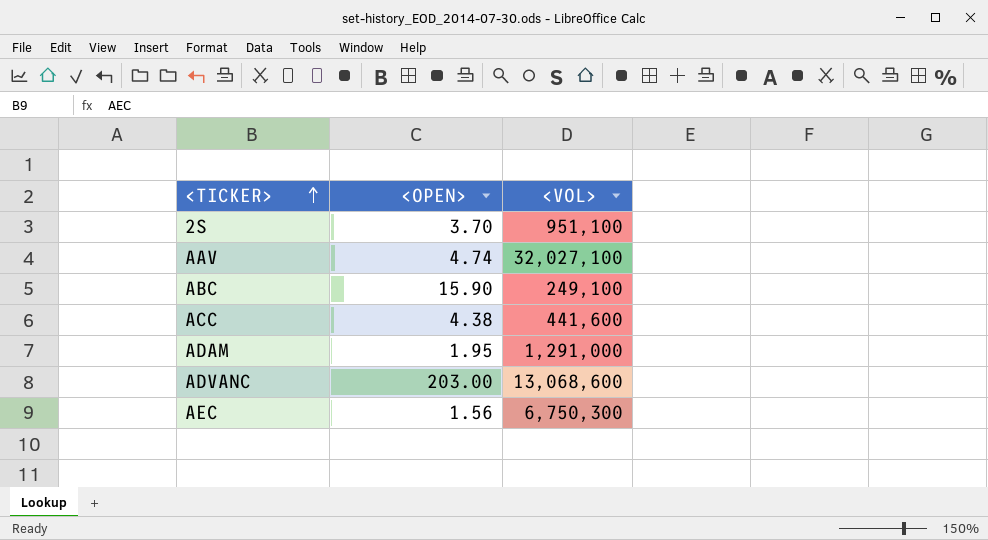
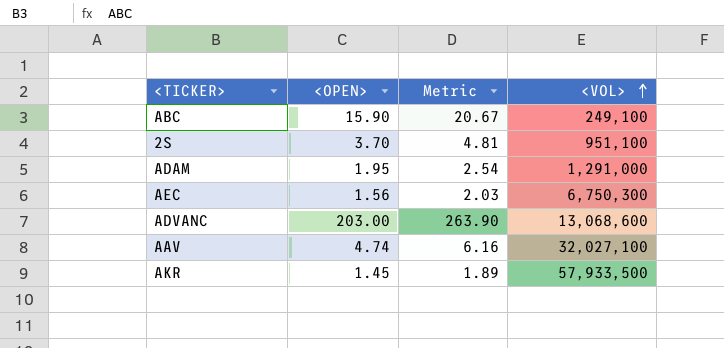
row order: <TICKER> ascending -> <VOL> ascending
column Metric | formula: none -> [<OPEN>] * 1.3
row ACC: 4.38 | 441,600 -> none
row AKR: none -> 1.45 | 1.89 | 57,933,500

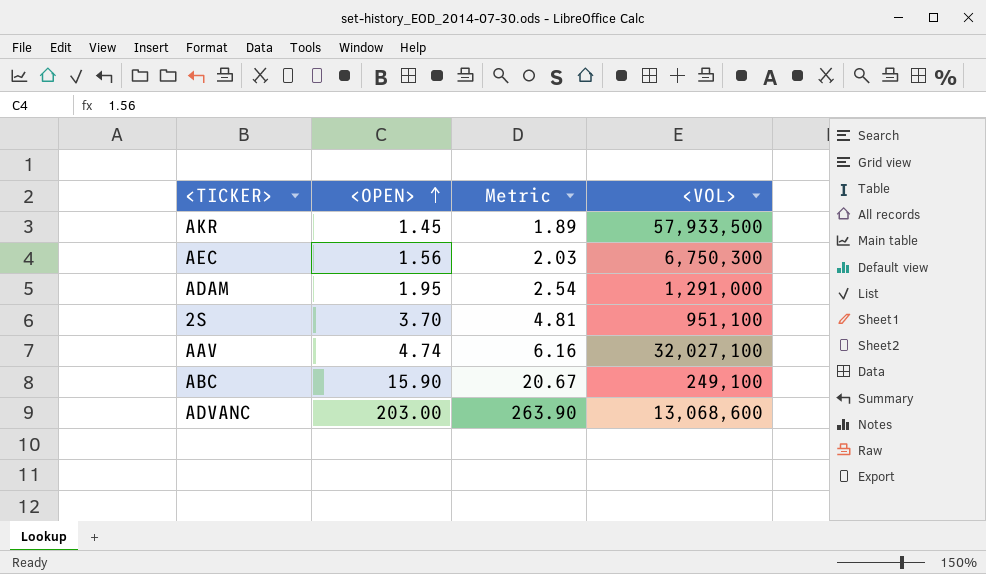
row order: <VOL> ascending -> <OPEN> ascending

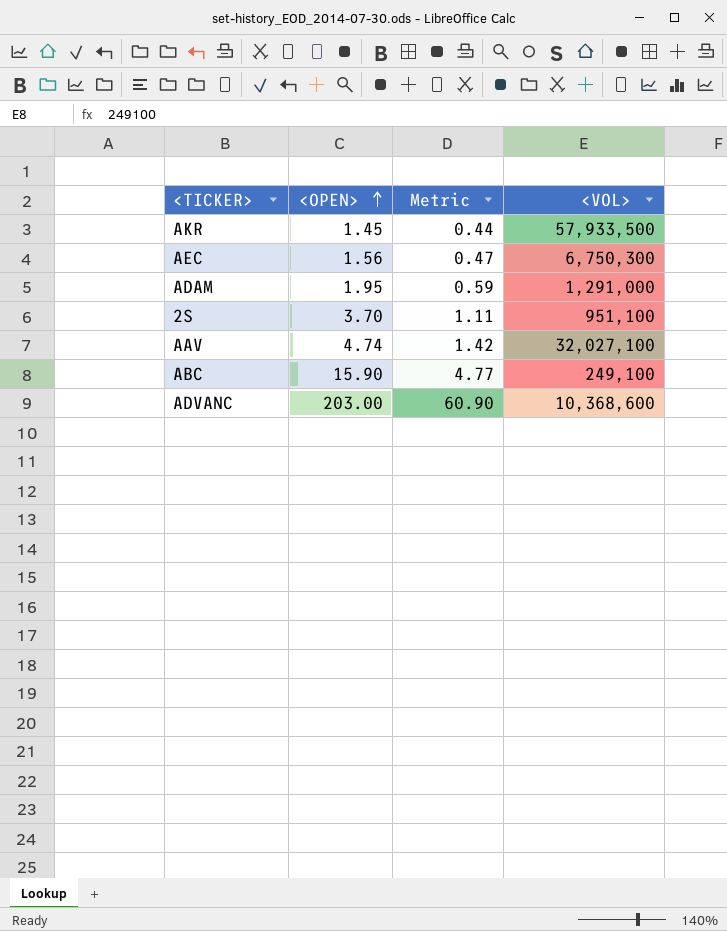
column Metric | formula: [<OPEN>] * 1.3 -> [<OPEN>] * 0.3
ADVANC | <VOL>: 13,068,600 -> 10,368,600

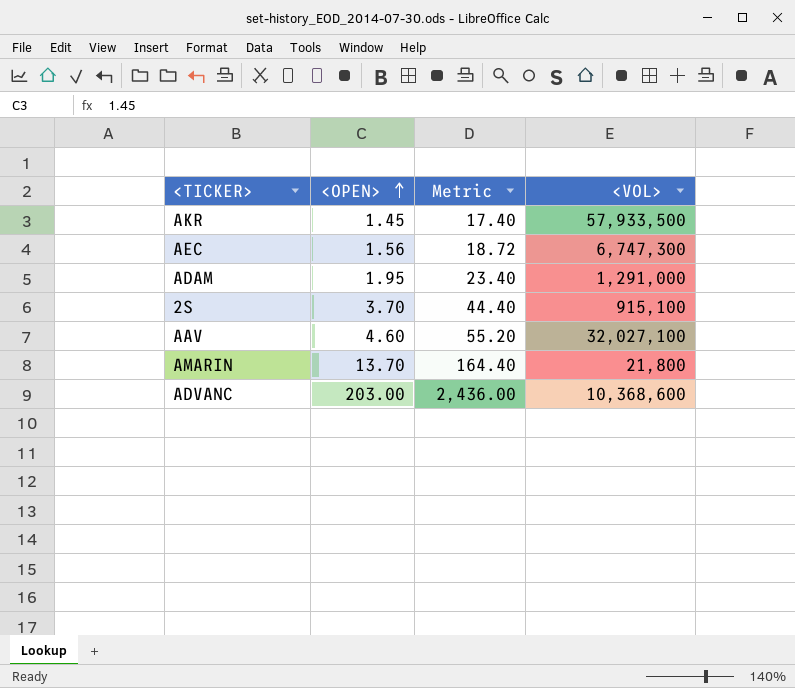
column Metric | formula: [<OPEN>] * 0.3 -> [<OPEN>] * 12
row ABC: 15.90 | 4.77 | 249,100 -> none
AEC | <VOL>: 6,750,300 -> 6,747,300
2S | <VOL>: 951,100 -> 915,100
AAV | <OPEN>: 4.74 -> 4.60
row AMARIN: none -> 13.70 | 164.40 | 21,800

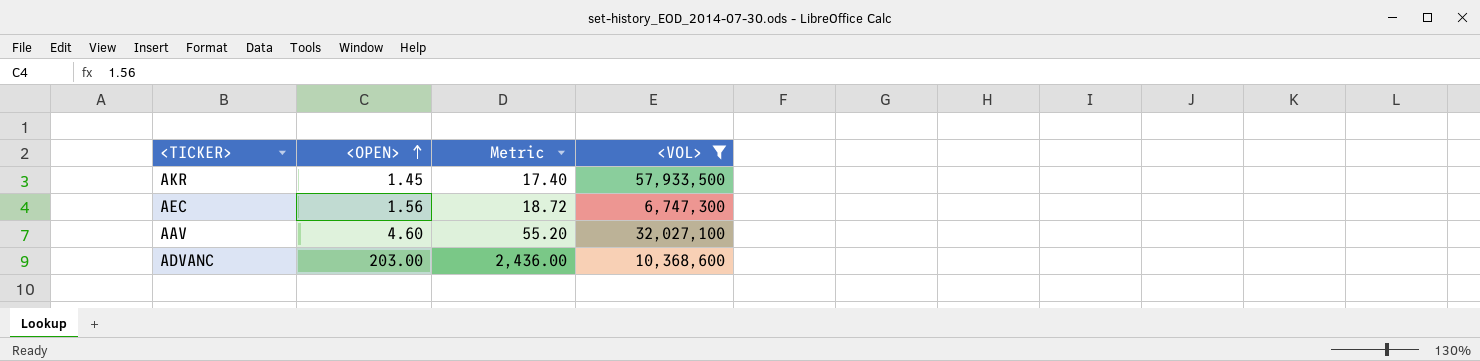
filter: none -> <VOL> >= 6,747,300

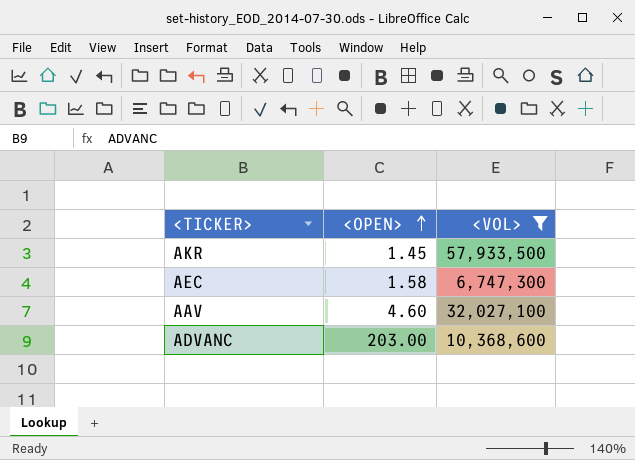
column Metric | formula: [<OPEN>] * 12 -> none
AEC | <OPEN>: 1.56 -> 1.58

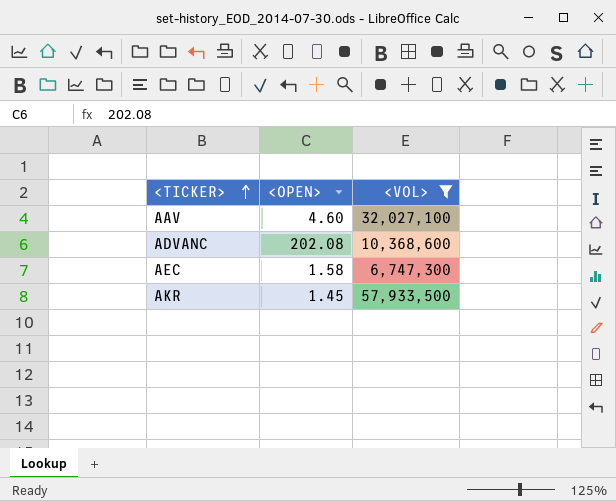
row order: <OPEN> ascending -> <TICKER> ascending
ADVANC | <OPEN>: 203.00 -> 202.08

